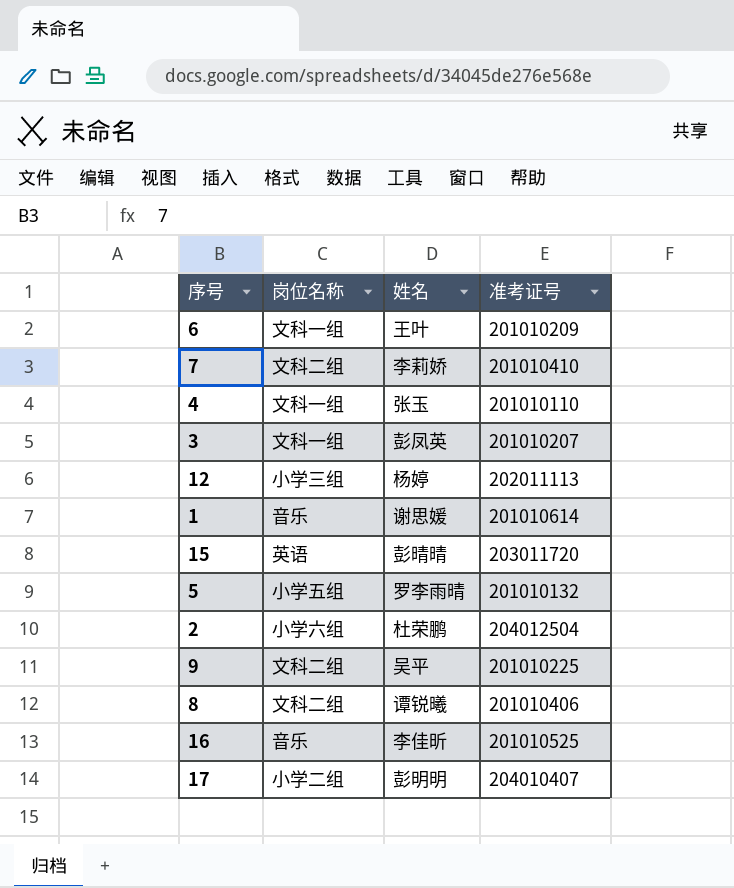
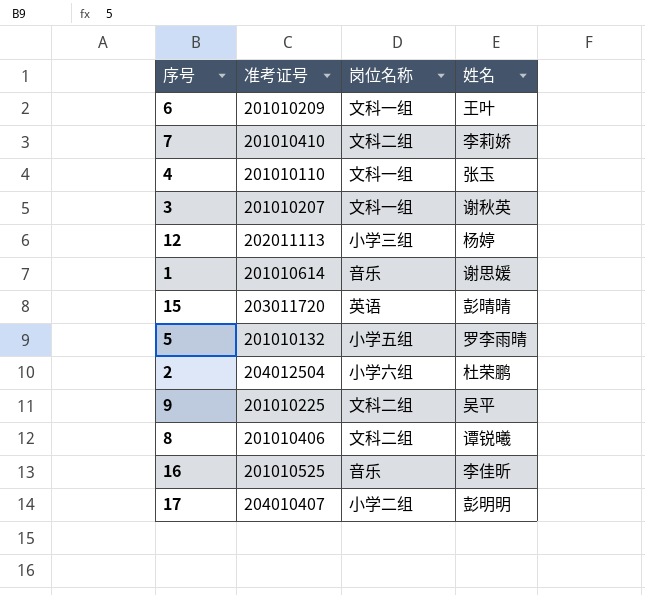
column 准考证号 | position: 4 -> 2
3 | 姓名: 彭凤英 -> 谢秋英

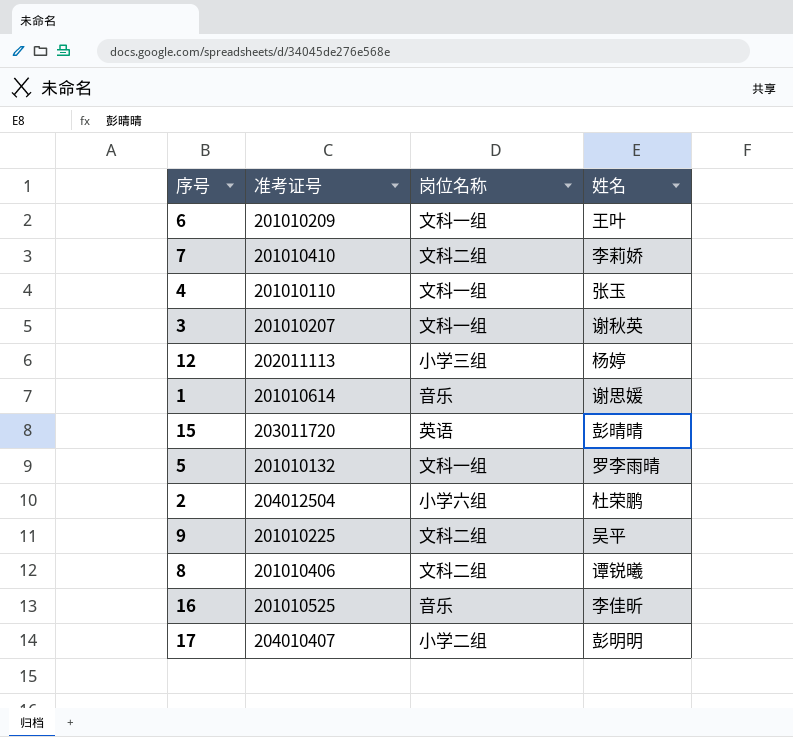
5 | 岗位名称: 小学五组 -> 文科一组

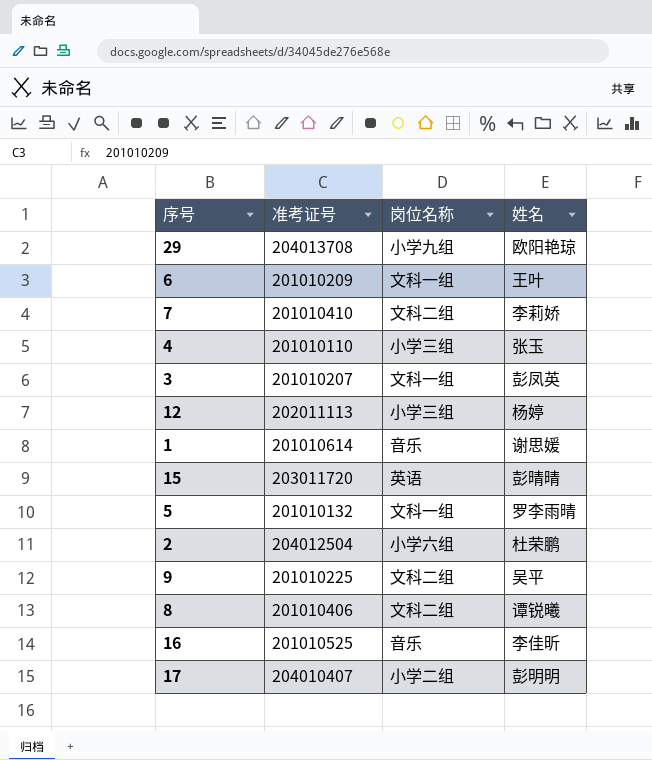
row 29: none -> 204013708 | 小学九组 | 欧阳艳琼
4 | 岗位名称: 文科一组 -> 小学三组
3 | 姓名: 谢秋英 -> 彭凤英

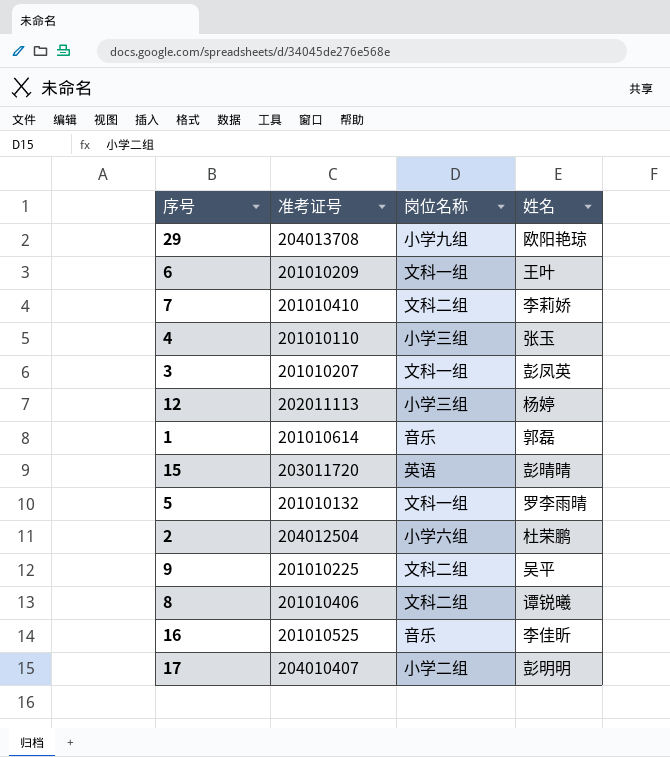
1 | 姓名: 谢思媛 -> 郭磊

